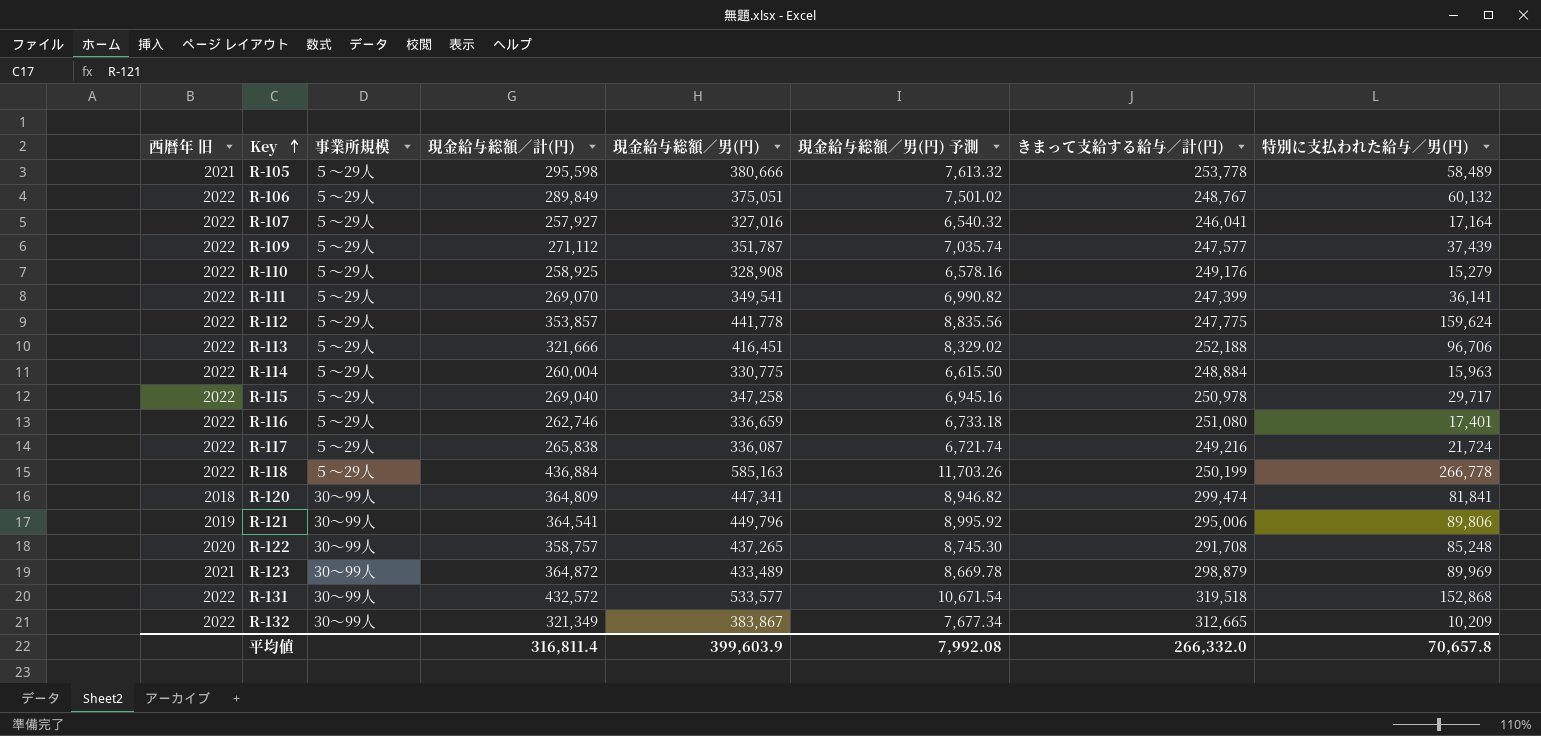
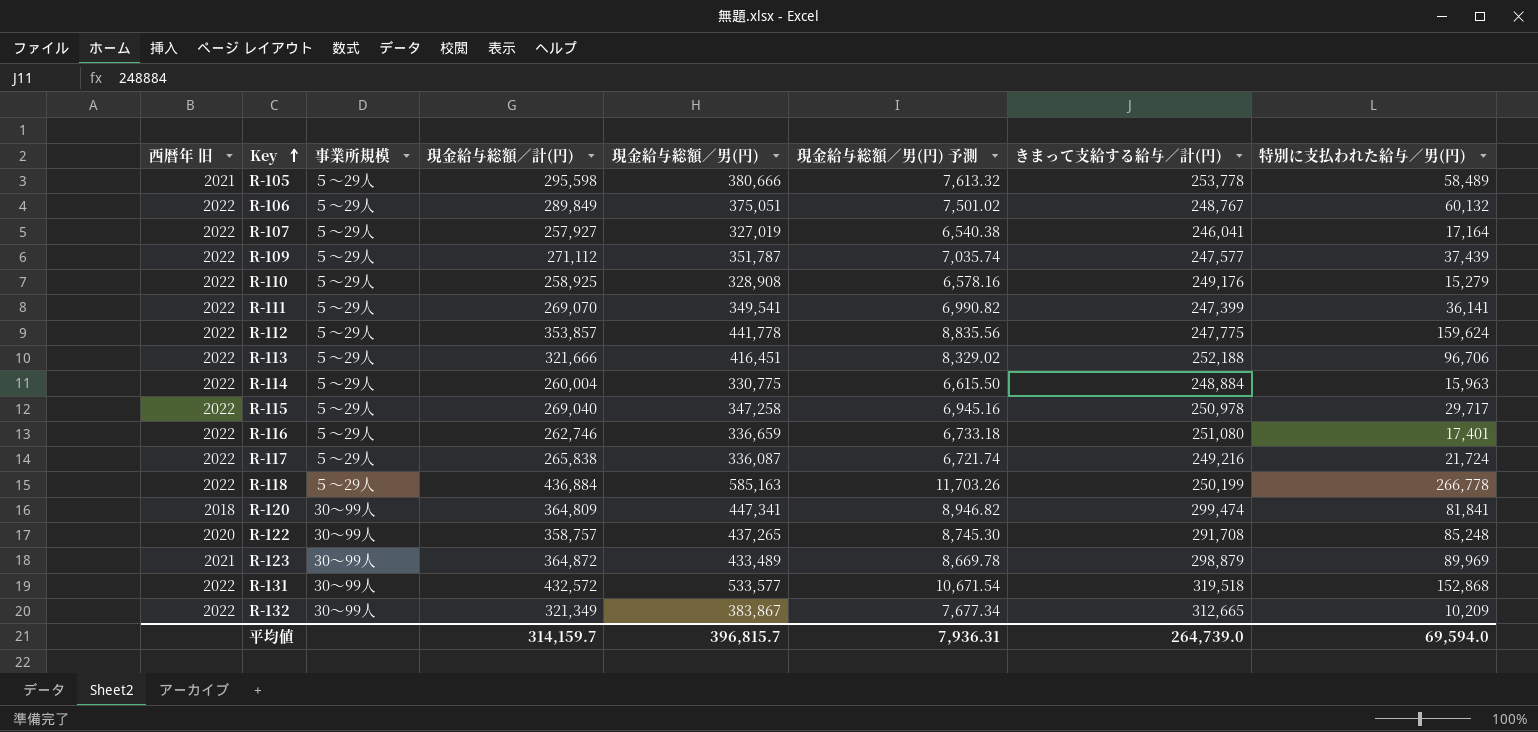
row R-121: 2019 | 30～99人 | 364,541 | 449,796 | 8,995.92 | 295,006 | 89,806 -> none
R-107 | 現金給与総額／男(円): 327,016 -> 327,019
R-107 | 現金給与総額／男(円) 予測: 6,540.32 -> 6,540.38
平均値 | 現金給与総額／計(円): 316,811.4 -> 314,159.7
平均値 | 現金給与総額／男(円): 399,603.9 -> 396,815.7
平均値 | 現金給与総額／男(円) 予測: 7,992.08 -> 7,936.31
平均値 | きまって支給する給与／計(円): 266,332.0 -> 264,739.0
平均値 | 特別に支払われた給与／男(円): 70,657.8 -> 69,594.0

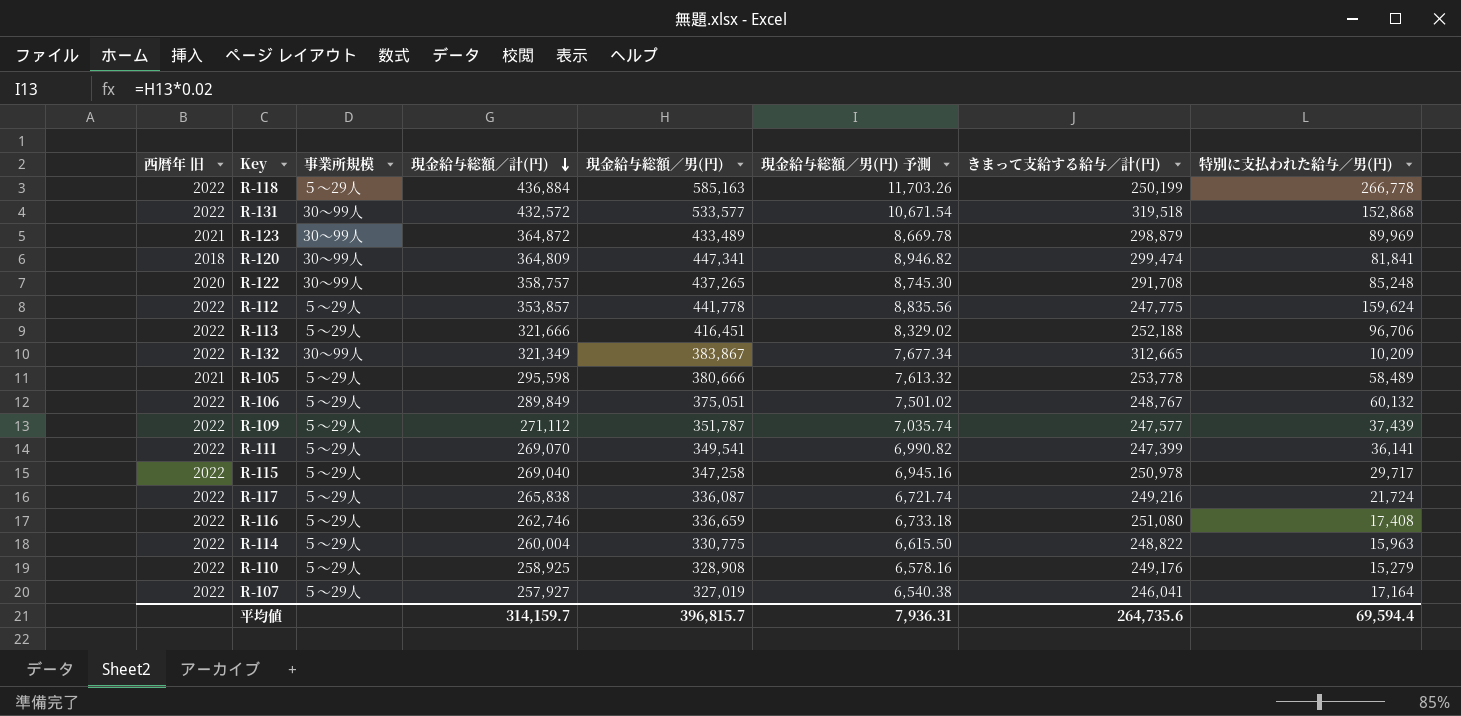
row order: Key ascending -> 現金給与総額／計(円) descending
R-116 | 特別に支払われた給与／男(円): 17,401 -> 17,408
R-114 | きまって支給する給与／計(円): 248,884 -> 248,822
平均値 | きまって支給する給与／計(円): 264,739.0 -> 264,735.6
平均値 | 特別に支払われた給与／男(円): 69,594.0 -> 69,594.4

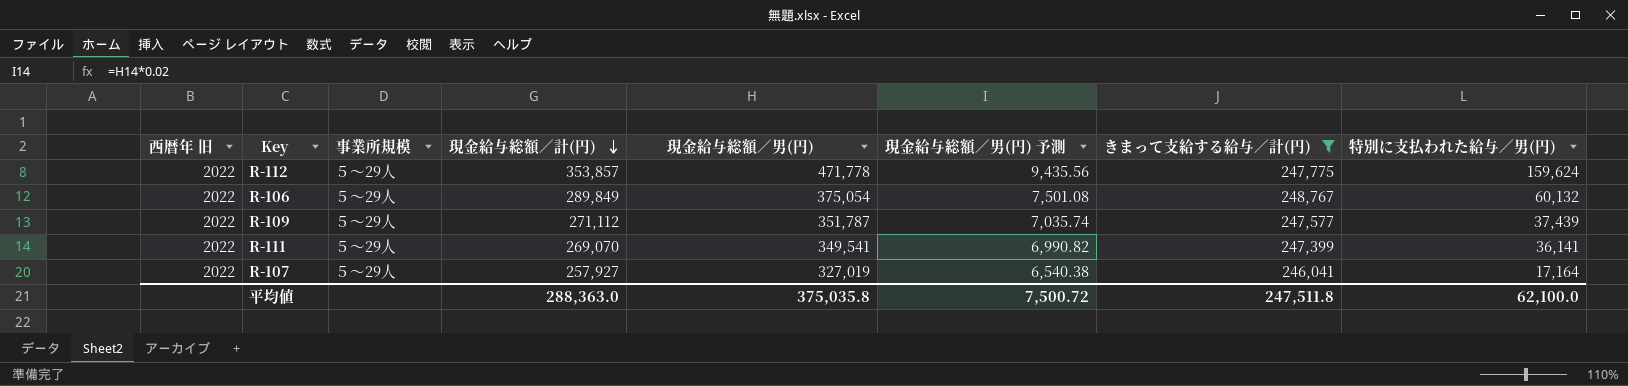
filter: none -> きまって支給する給与／計(円) <= 248,767
R-112 | 現金給与総額／男(円): 441,778 -> 471,778
R-112 | 現金給与総額／男(円) 予測: 8,835.56 -> 9,435.56
R-106 | 現金給与総額／男(円): 375,051 -> 375,054
R-106 | 現金給与総額／男(円) 予測: 7,501.02 -> 7,501.08
平均値 | 現金給与総額／計(円): 314,159.7 -> 288,363.0
平均値 | 現金給与総額／男(円): 396,815.7 -> 375,035.8
平均値 | 現金給与総額／男(円) 予測: 7,936.31 -> 7,500.72
平均値 | きまって支給する給与／計(円): 264,735.6 -> 247,511.8
平均値 | 特別に支払われた給与／男(円): 69,594.4 -> 62,100.0

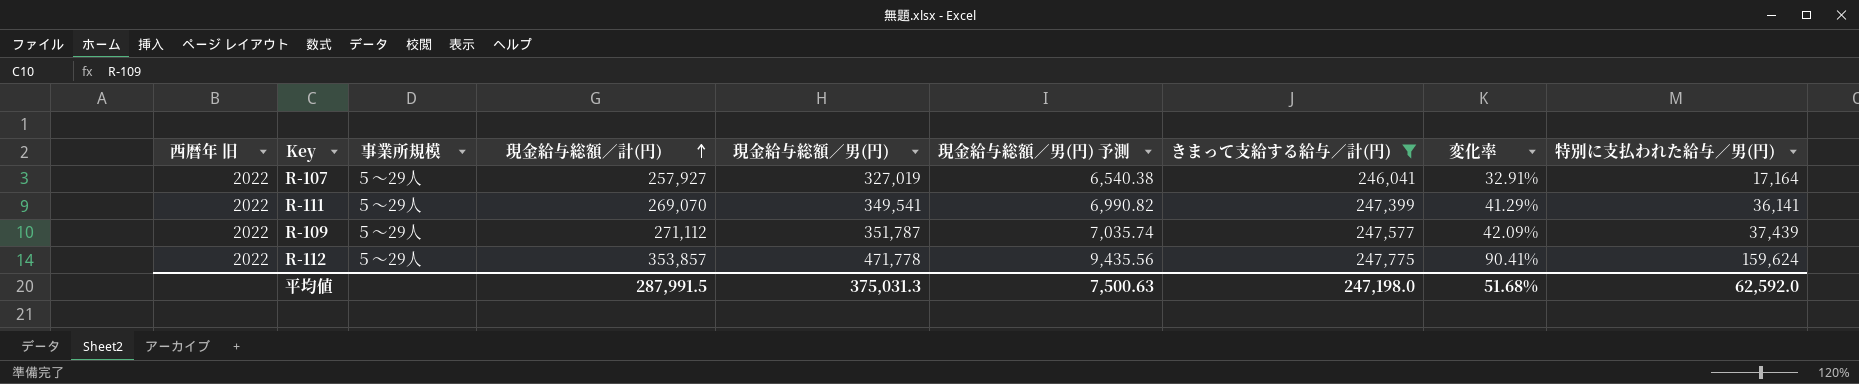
row order: 現金給与総額／計(円) descending -> 現金給与総額／計(円) ascending
column 変化率 | formula: none -> ([現金給与総額／男(円)] - [きまって支給する給与／計(円)]) / [きまって支給する給与／計(円)]
row R-106: 2022 | ５～29人 | 289,849 | 375,054 | 7,501.08 | 248,767 | 60,132 -> none
平均値 | 現金給与総額／計(円): 288,363.0 -> 287,991.5
平均値 | 現金給与総額／男(円): 375,035.8 -> 375,031.3
平均値 | 現金給与総額／男(円) 予測: 7,500.72 -> 7,500.63
平均値 | きまって支給する給与／計(円): 247,511.8 -> 247,198.0
平均値 | 特別に支払われた給与／男(円): 62,100.0 -> 62,592.0

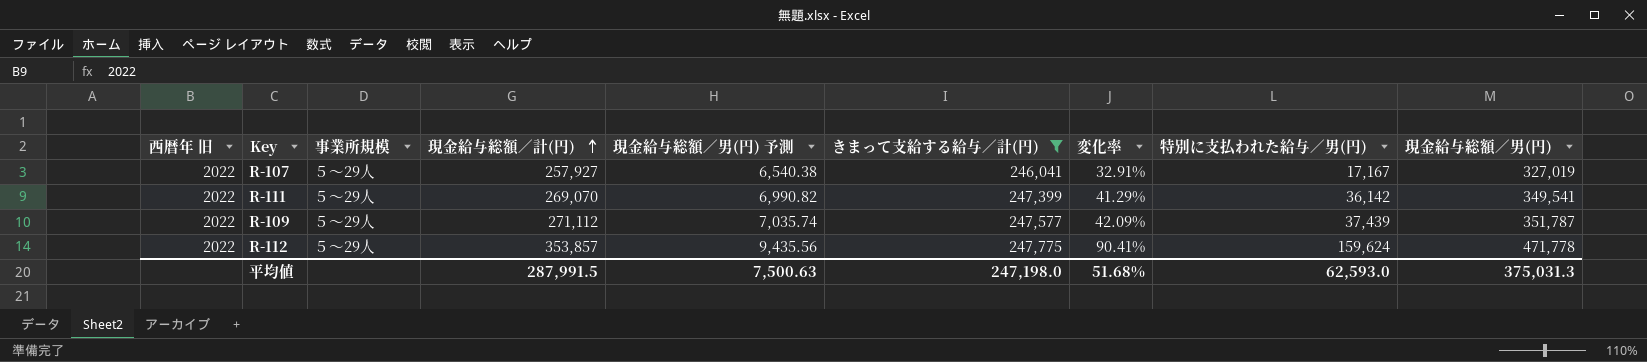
column 現金給与総額／男(円) | position: 5 -> 9
R-107 | 特別に支払われた給与／男(円): 17,164 -> 17,167
R-111 | 特別に支払われた給与／男(円): 36,141 -> 36,142
平均値 | 特別に支払われた給与／男(円): 62,592.0 -> 62,593.0

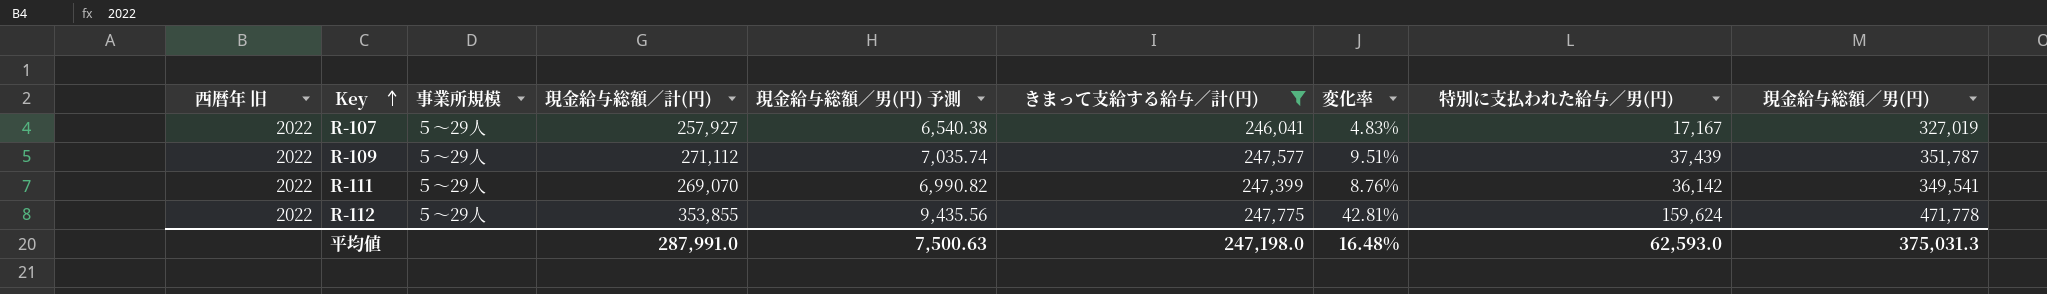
row order: 現金給与総額／計(円) ascending -> Key ascending
column 変化率 | formula: ([現金給与総額／男(円)] - [きまって支給する給与／計(円)]) / [きまって支給する給与／計(円)] -> ([現金給与総額／計(円)] - [きまって支給する給与／計(円)]) / [きまって支給する給与／計(円)]
R-112 | 現金給与総額／計(円): 353,857 -> 353,855
平均値 | 現金給与総額／計(円): 287,991.5 -> 287,991.0
平均値 | 変化率: 51.68% -> 16.48%

